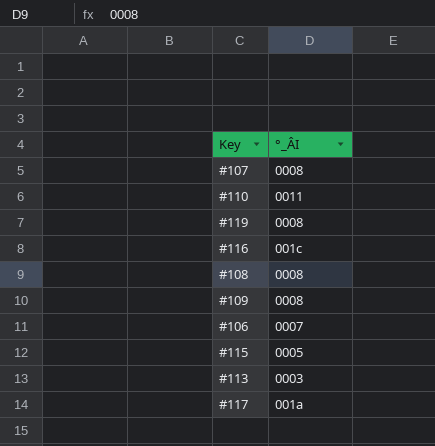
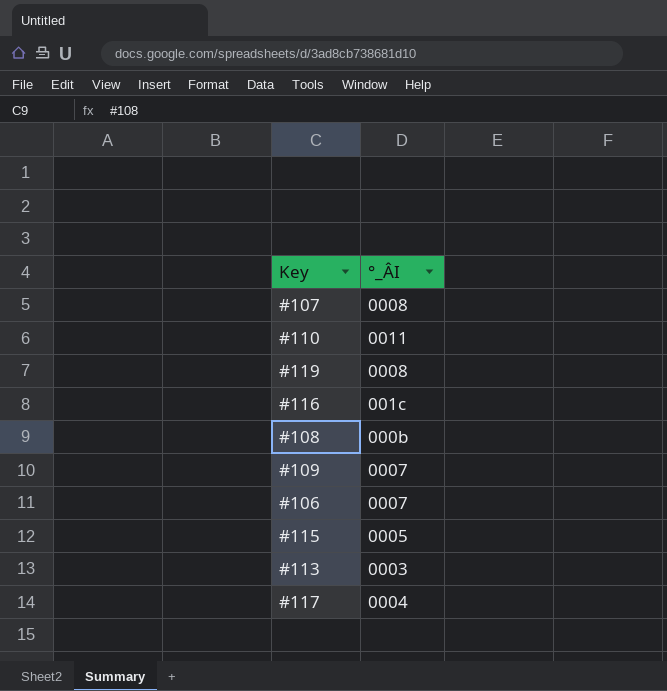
#108 | °_ÂI: 0008 -> 000b
#109 | °_ÂI: 0008 -> 0007
#117 | °_ÂI: 001a -> 0004

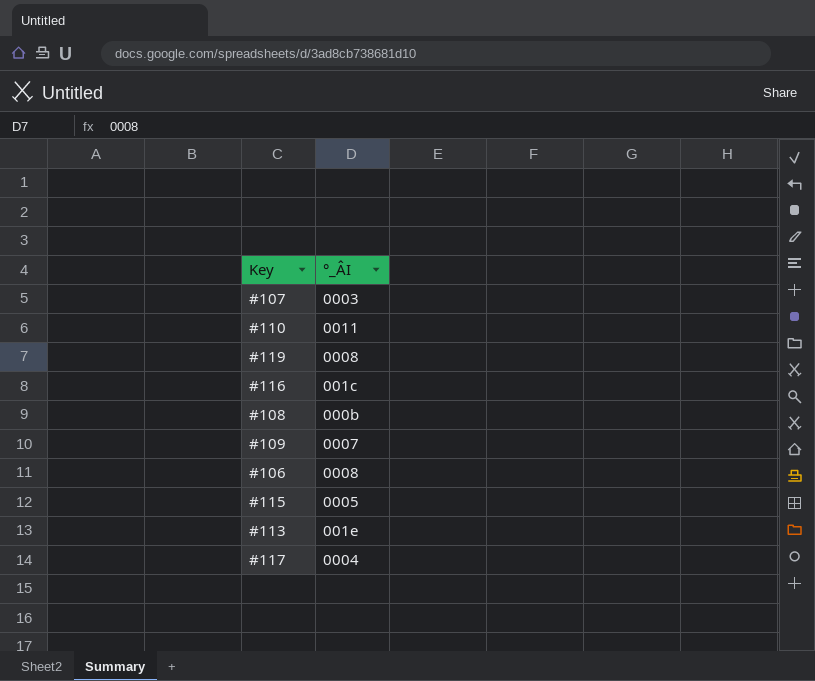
#107 | °_ÂI: 0008 -> 0003
#106 | °_ÂI: 0007 -> 0008
#113 | °_ÂI: 0003 -> 001e

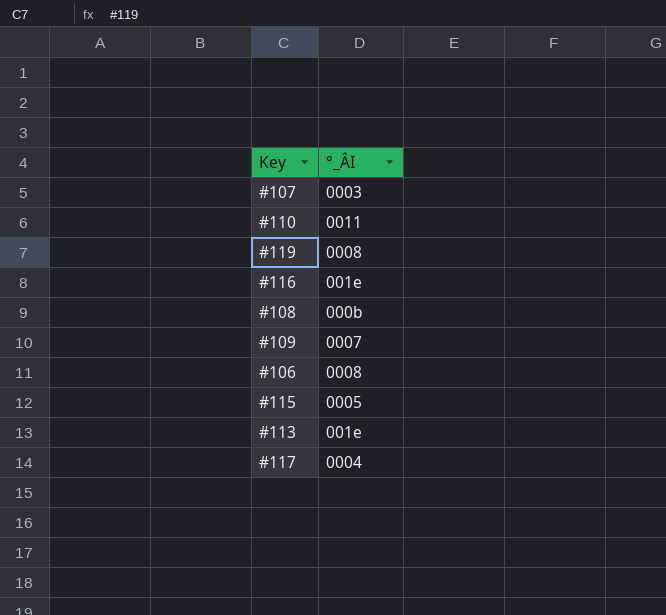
#116 | °_ÂI: 001c -> 001e

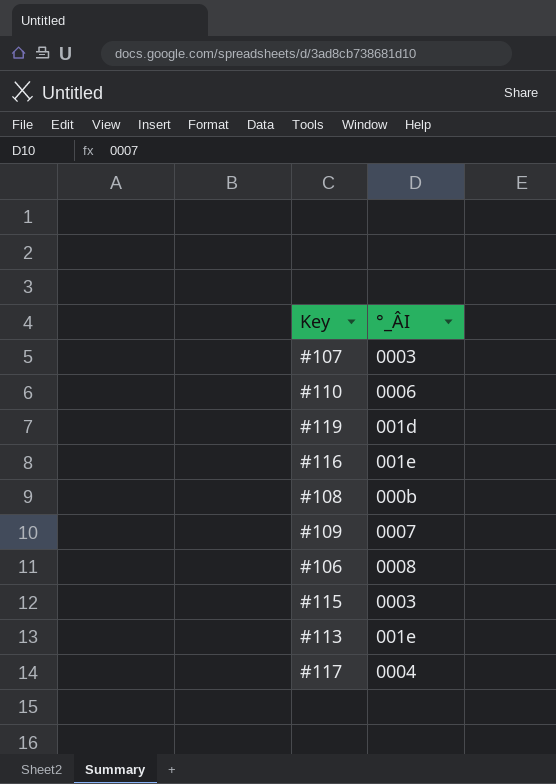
#110 | °_ÂI: 0011 -> 0006
#119 | °_ÂI: 0008 -> 001d
#115 | °_ÂI: 0005 -> 0003

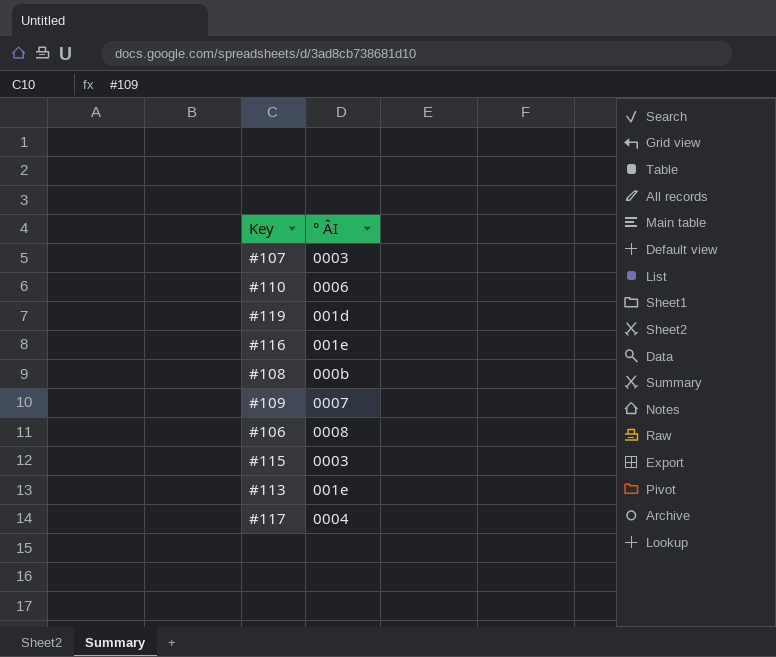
column name: °_ÂI -> ° ÂI

